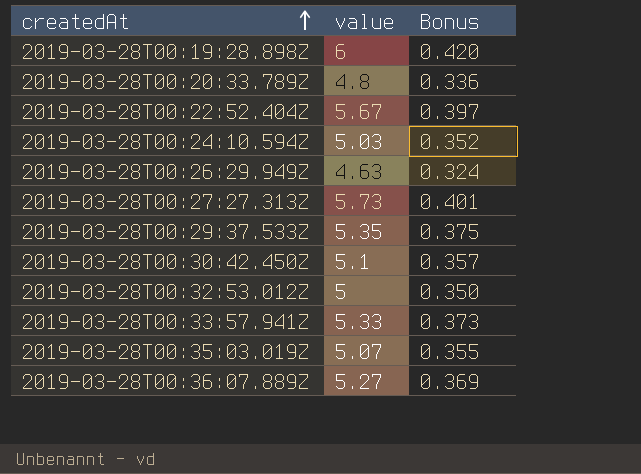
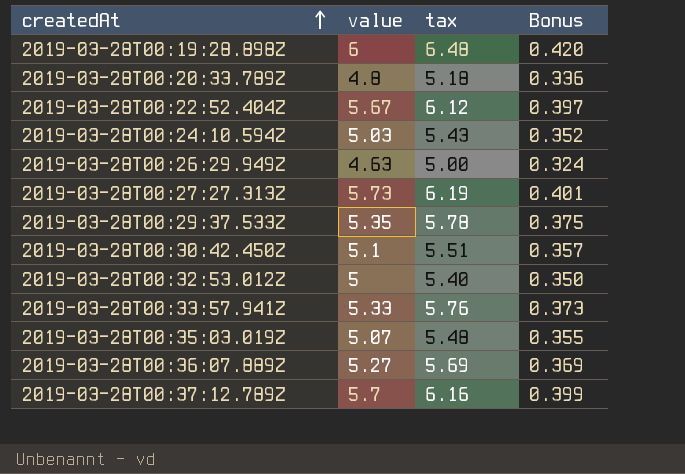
column tax | formula: none -> [value] * 1.08
row 2019-03-28T00:37:12.789Z: none -> 5.7 | 6.16 | 0.399

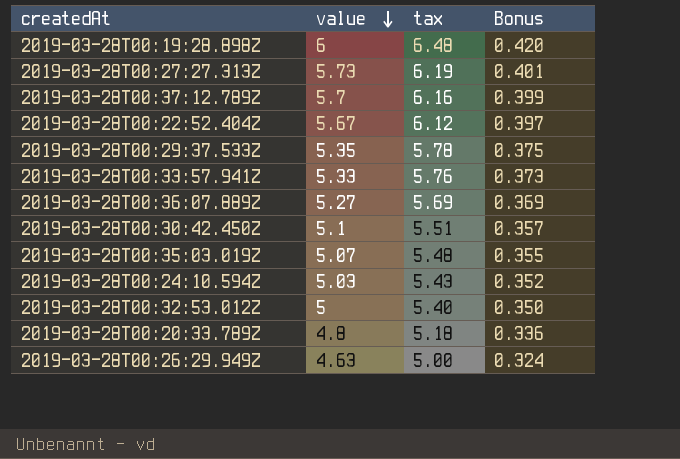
row order: createdAt ascending -> value descending

